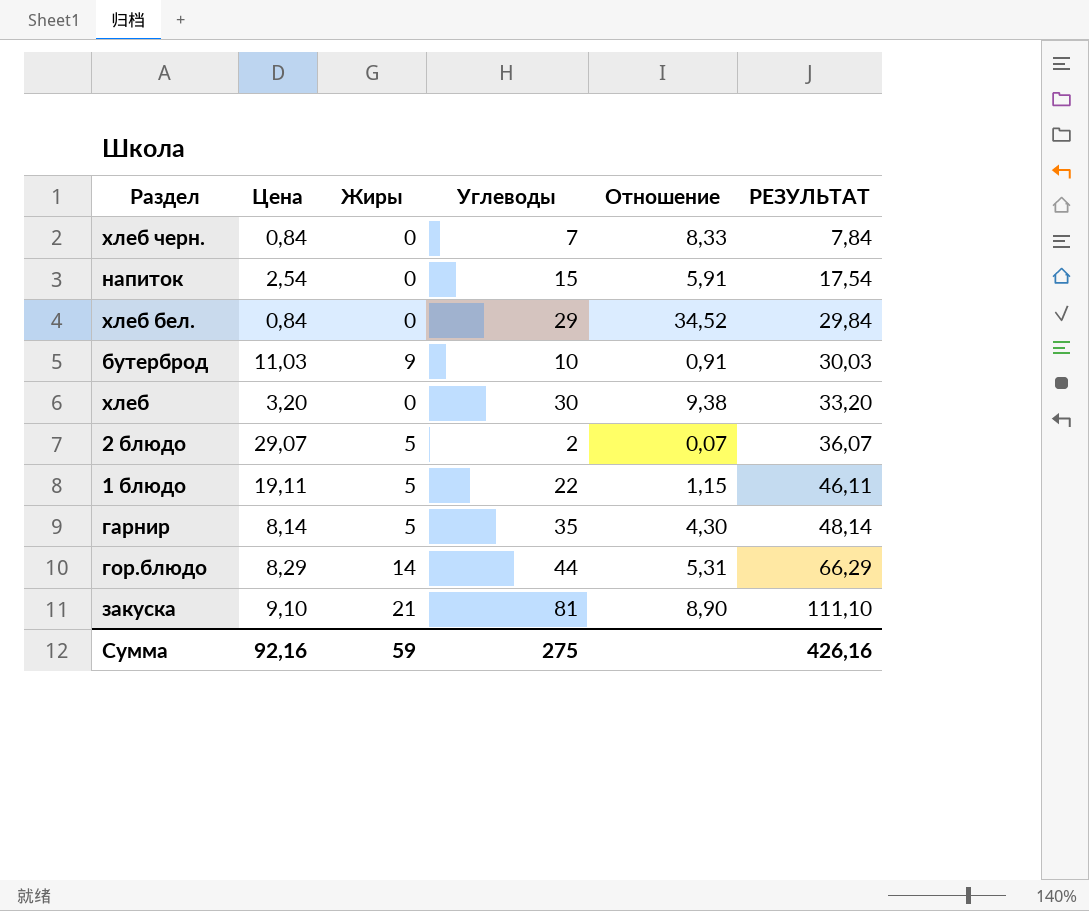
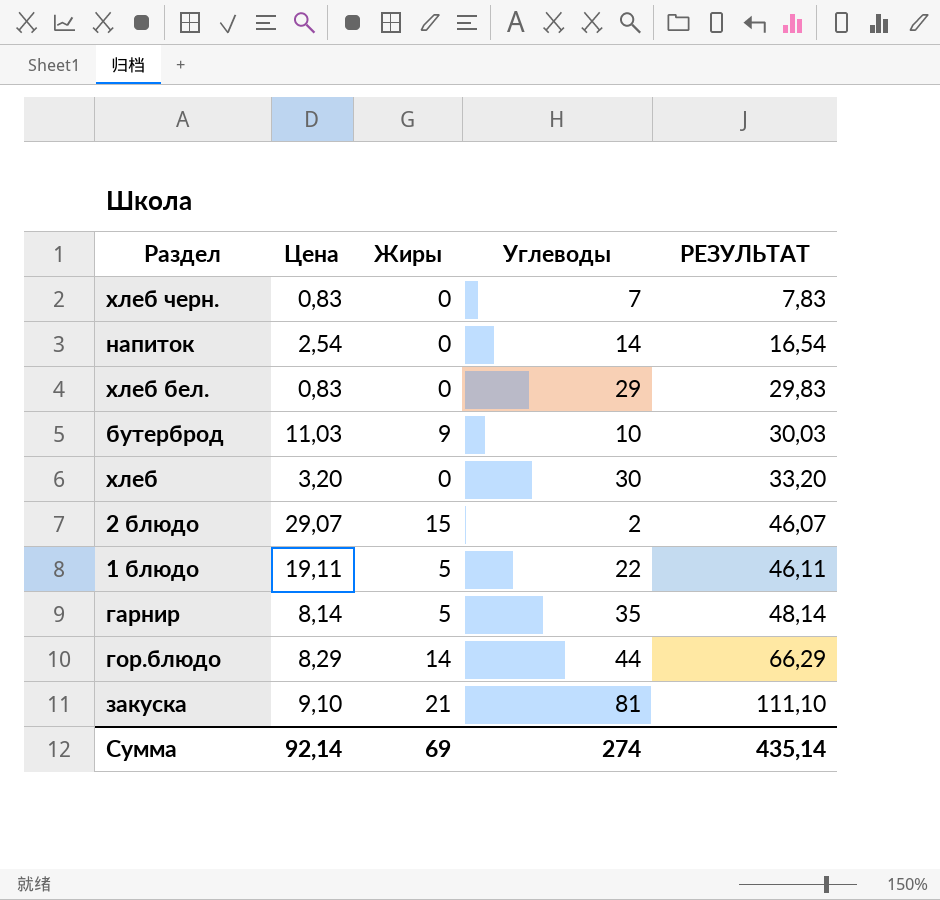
column Отношение | formula: [Углеводы] / [Цена] -> none
хлеб черн. | Цена: 0,84 -> 0,83
хлеб черн. | РЕЗУЛЬТАТ: 7,84 -> 7,83
напиток | Углеводы: 15 -> 14
напиток | РЕЗУЛЬТАТ: 17,54 -> 16,54
хлеб бел. | Цена: 0,84 -> 0,83
хлеб бел. | РЕЗУЛЬТАТ: 29,84 -> 29,83
2 блюдо | Жиры: 5 -> 15
2 блюдо | РЕЗУЛЬТАТ: 36,07 -> 46,07
Сумма | Цена: 92,16 -> 92,14
Сумма | Жиры: 59 -> 69
Сумма | Углеводы: 275 -> 274
Сумма | РЕЗУЛЬТАТ: 426,16 -> 435,14

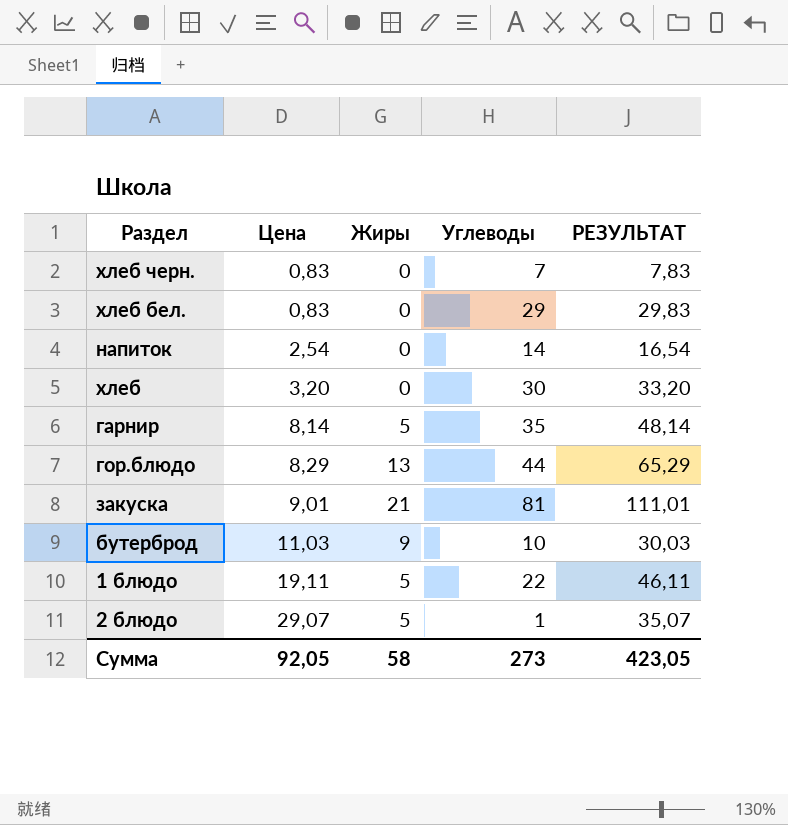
row order: РЕЗУЛЬТАТ ascending -> Цена ascending
гор.блюдо | Жиры: 14 -> 13
гор.блюдо | РЕЗУЛЬТАТ: 66,29 -> 65,29
закуска | Цена: 9,10 -> 9,01
закуска | РЕЗУЛЬТАТ: 111,10 -> 111,01
2 блюдо | Жиры: 15 -> 5
2 блюдо | Углеводы: 2 -> 1
2 блюдо | РЕЗУЛЬТАТ: 46,07 -> 35,07
Сумма | Цена: 92,14 -> 92,05
Сумма | Жиры: 69 -> 58
Сумма | Углеводы: 274 -> 273
Сумма | РЕЗУЛЬТАТ: 435,14 -> 423,05

